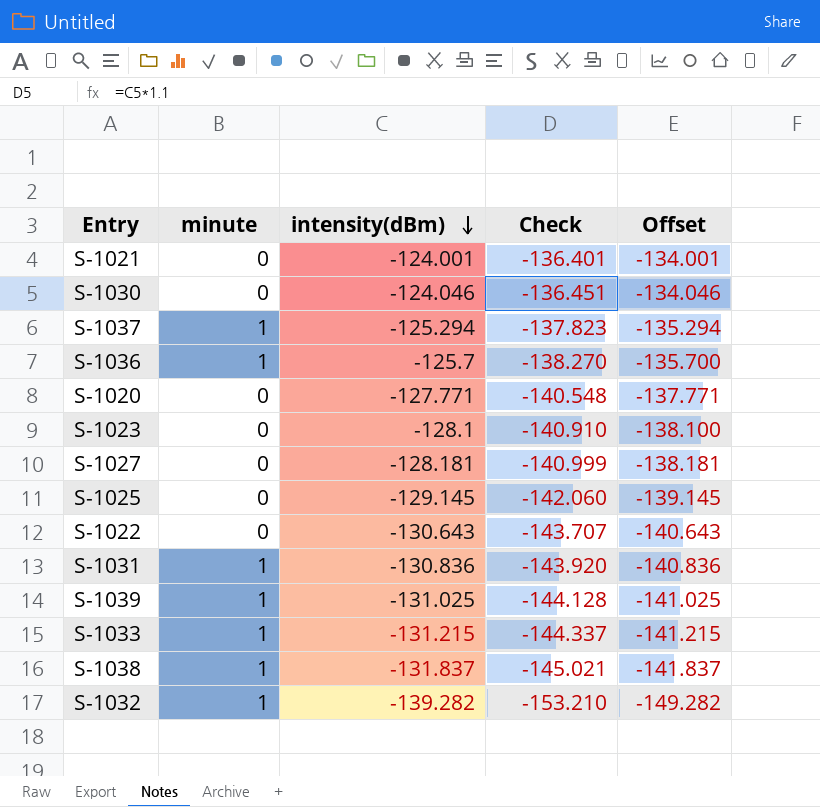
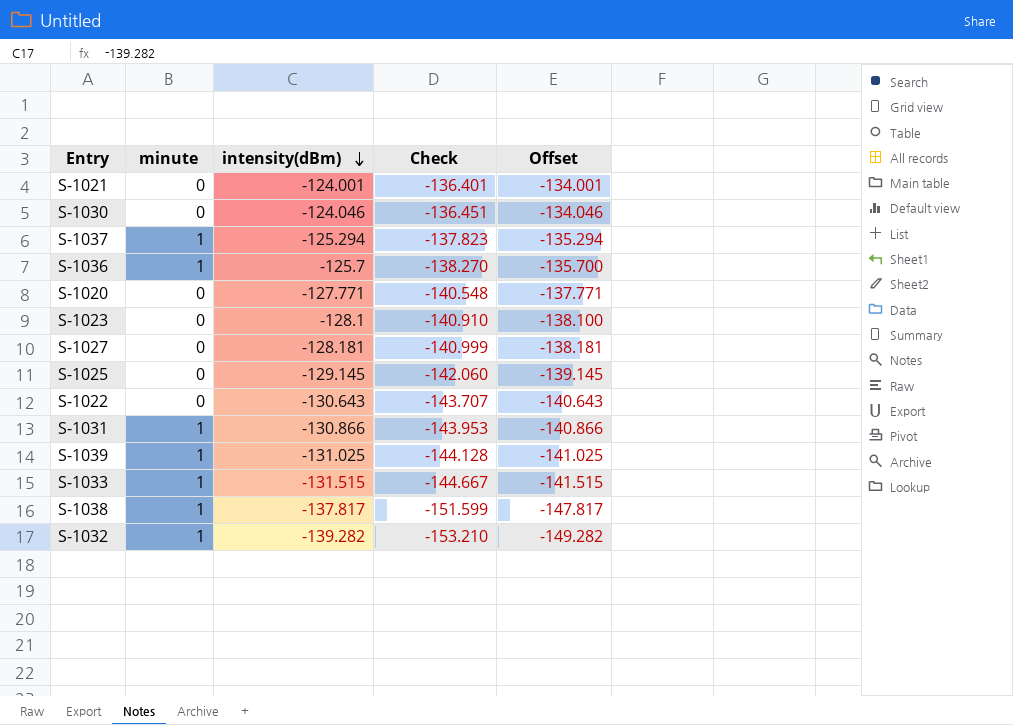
S-1031 | intensity(dBm): -130.836 -> -130.866
S-1031 | Check: -143.920 -> -143.953
S-1031 | Offset: -140.836 -> -140.866
S-1033 | intensity(dBm): -131.215 -> -131.515
S-1033 | Check: -144.337 -> -144.667
S-1033 | Offset: -141.215 -> -141.515
S-1038 | intensity(dBm): -131.837 -> -137.817
S-1038 | Check: -145.021 -> -151.599
S-1038 | Offset: -141.837 -> -147.817

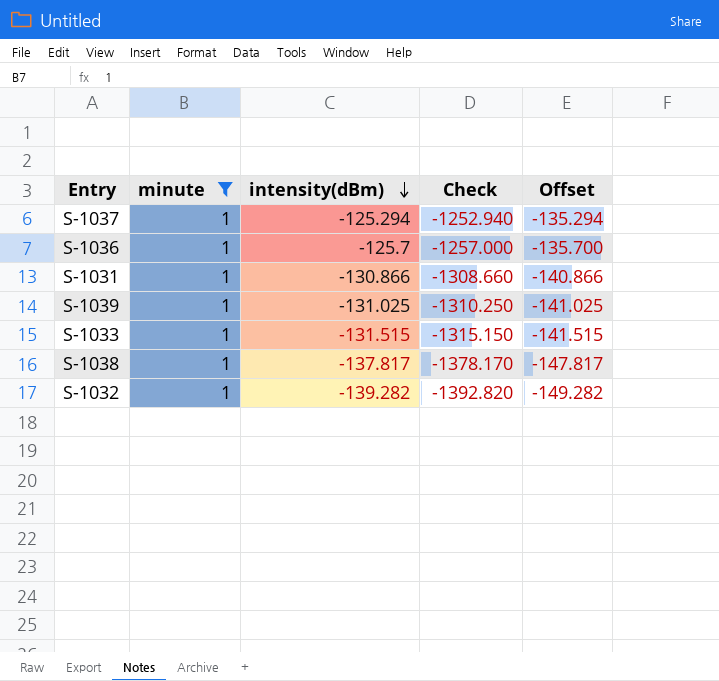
filter: none -> minute = 1
column Check | formula: [intensity(dBm)] * 1.1 -> [intensity(dBm)] * 10

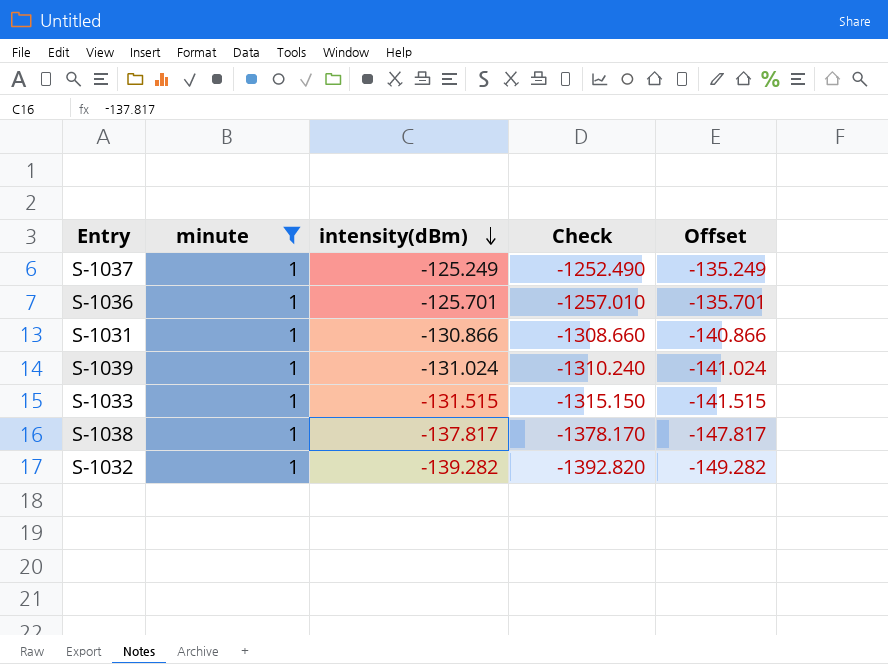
S-1037 | intensity(dBm): -125.294 -> -125.249
S-1037 | Check: -1252.940 -> -1252.490
S-1037 | Offset: -135.294 -> -135.249
S-1036 | intensity(dBm): -125.7 -> -125.701
S-1036 | Check: -1257.000 -> -1257.010
S-1036 | Offset: -135.700 -> -135.701
S-1039 | intensity(dBm): -131.025 -> -131.024
S-1039 | Check: -1310.250 -> -1310.240
S-1039 | Offset: -141.025 -> -141.024

